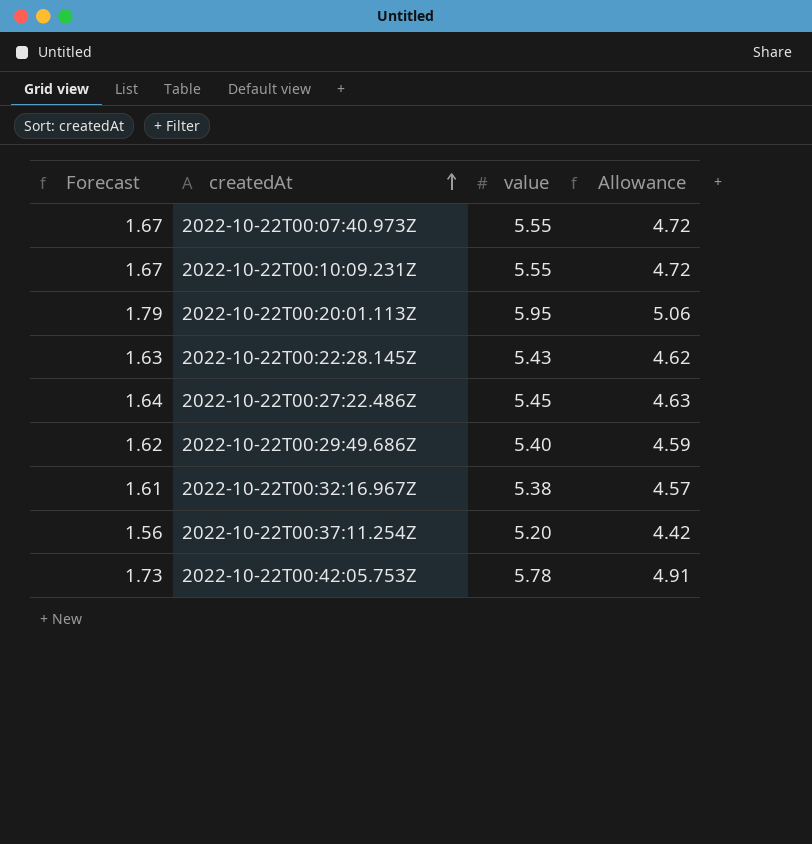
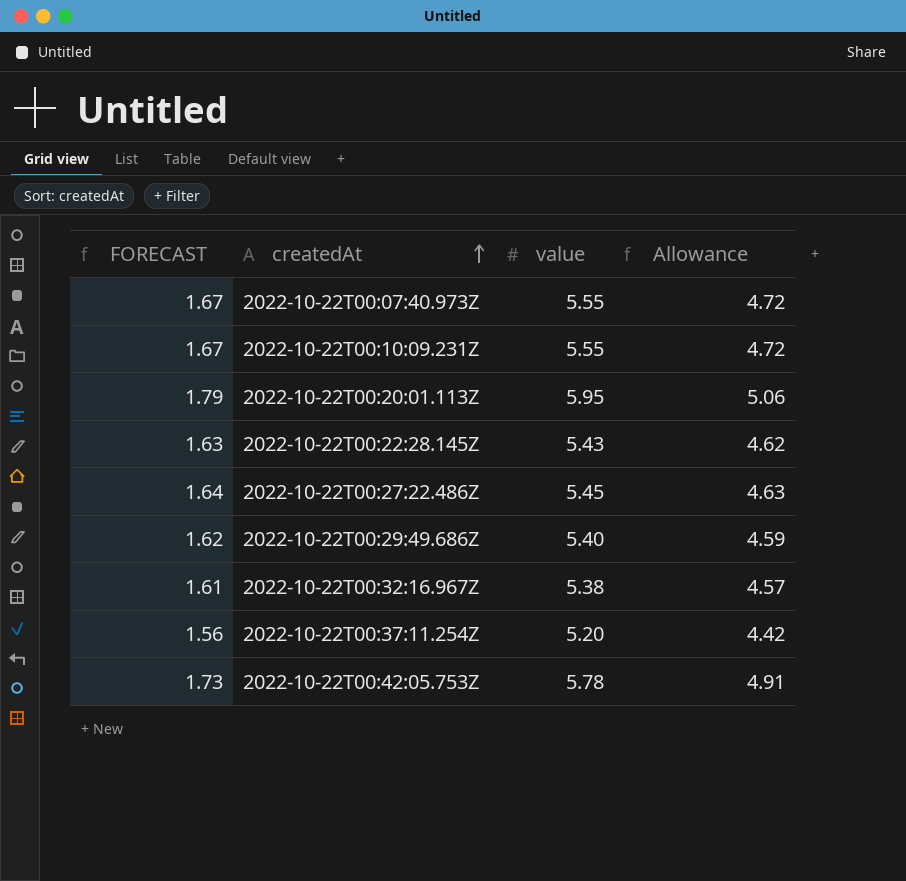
column name: Forecast -> FORECAST

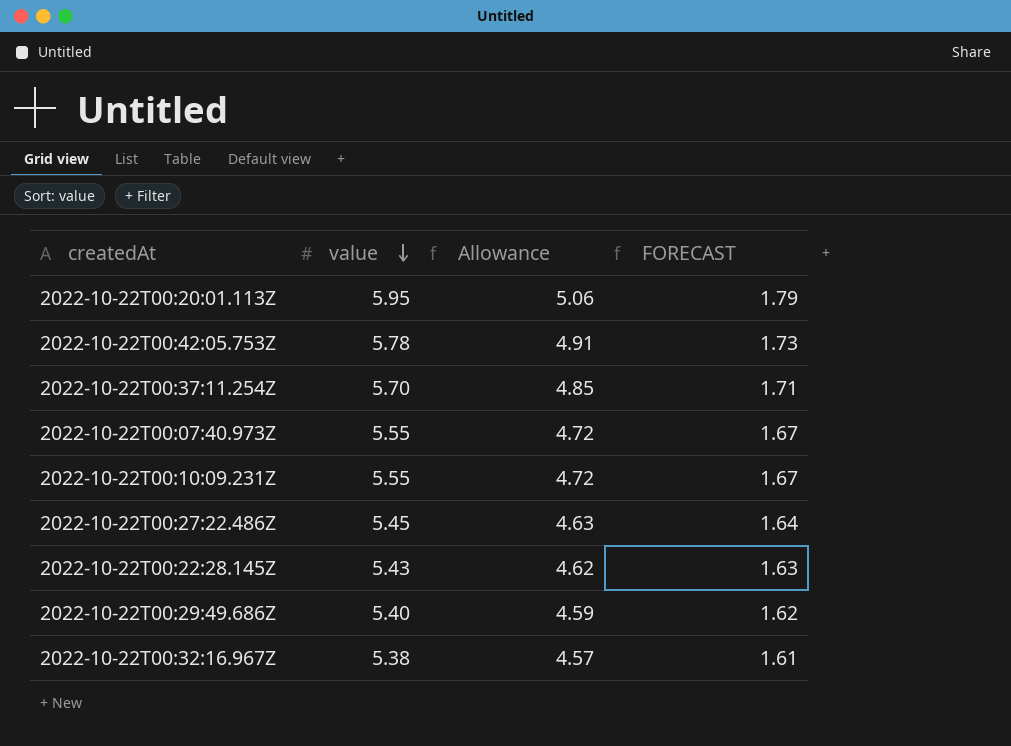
row order: createdAt ascending -> value descending
column FORECAST | position: 1 -> 4
2022-10-22T00:37:11.254Z | value: 5.20 -> 5.70
2022-10-22T00:37:11.254Z | Allowance: 4.42 -> 4.85
2022-10-22T00:37:11.254Z | FORECAST: 1.56 -> 1.71

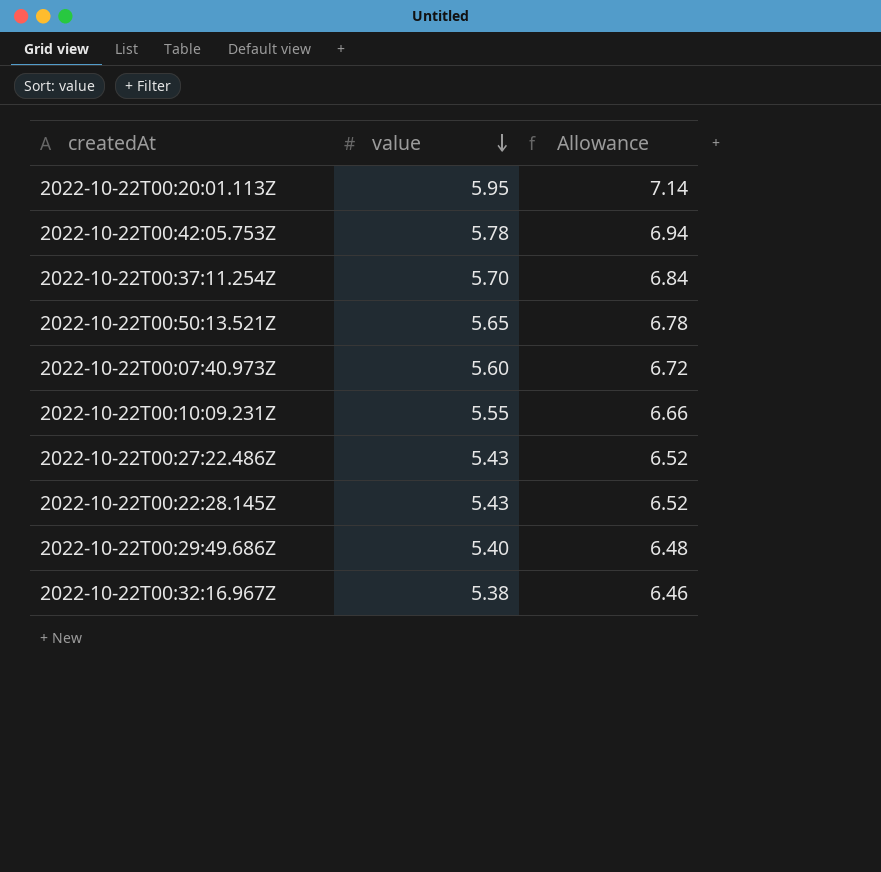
column FORECAST | formula: [value] * 0.3 -> none
column Allowance | formula: [value] * 0.85 -> [value] * 1.2
row 2022-10-22T00:50:13.521Z: none -> 5.65 | 6.78
2022-10-22T00:07:40.973Z | value: 5.55 -> 5.60
2022-10-22T00:27:22.486Z | value: 5.45 -> 5.43

